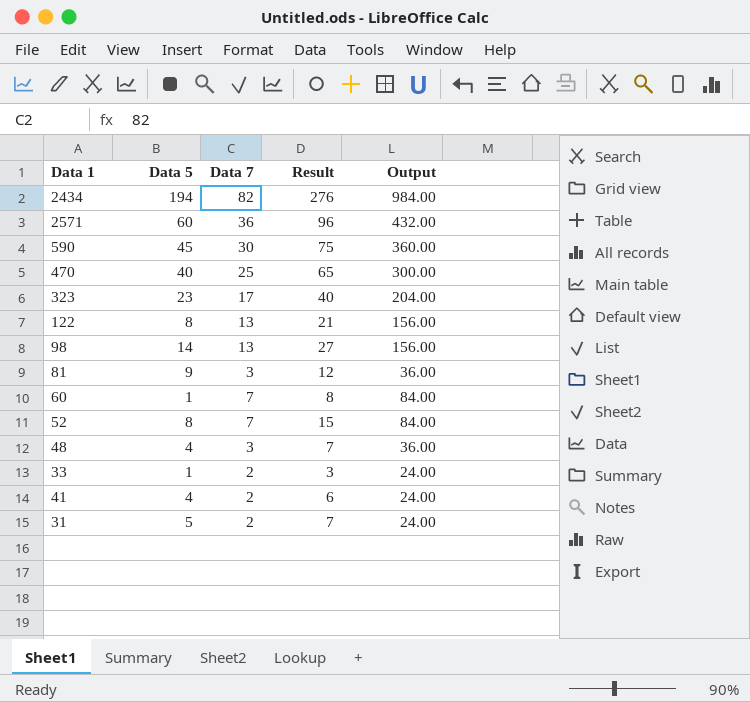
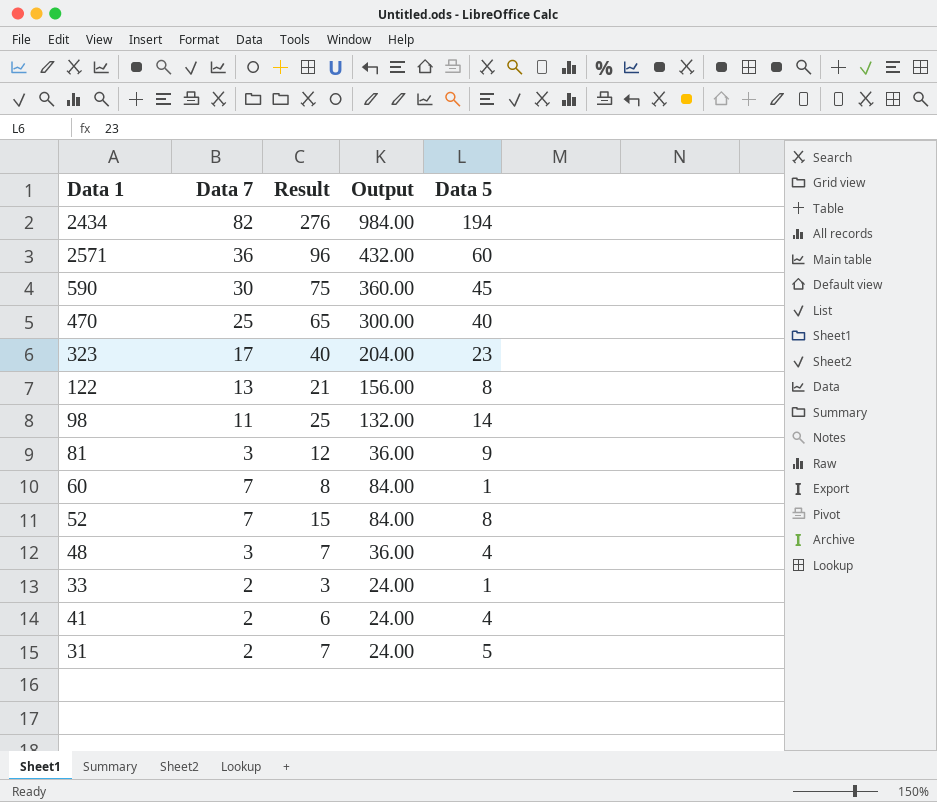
column Data 5 | position: 2 -> 5
98 | Data 7: 13 -> 11
98 | Result: 27 -> 25
98 | Output: 156.00 -> 132.00

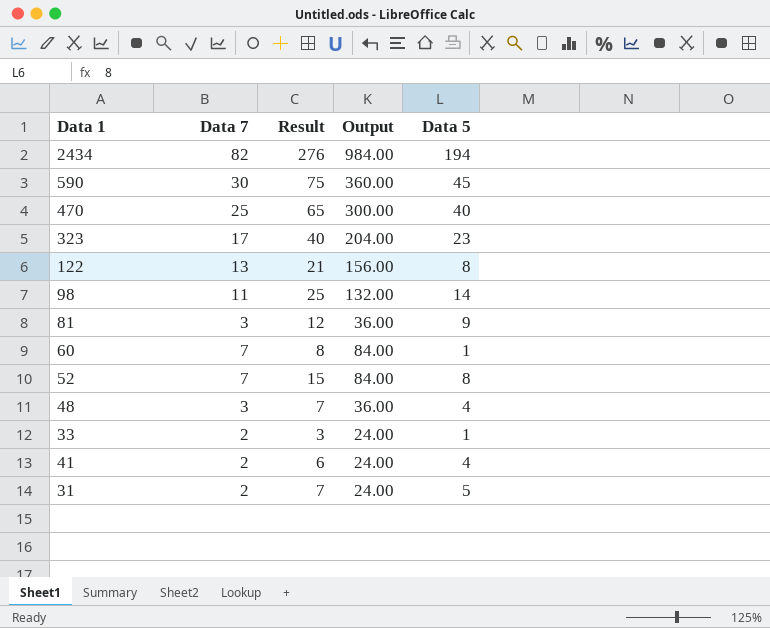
row 2571: 36 | 96 | 432.00 | 60 -> none

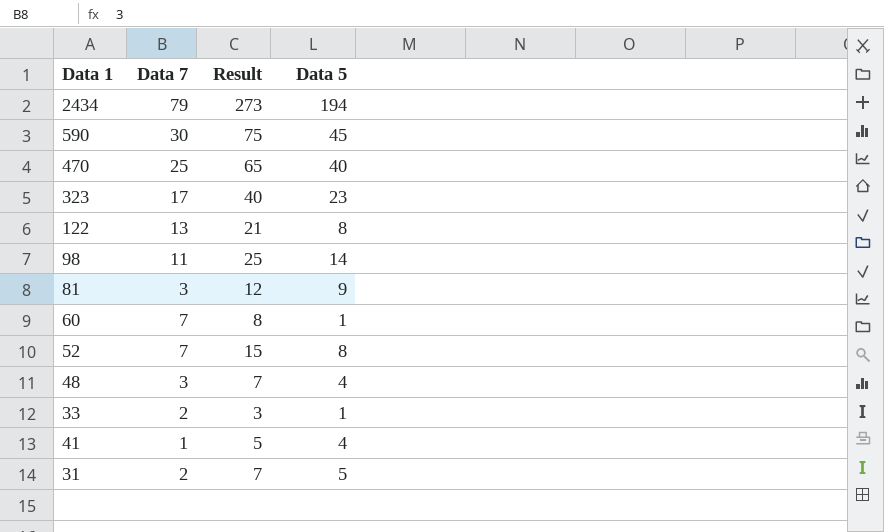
column Output | formula: [Data 7] * 12 -> none
2434 | Data 7: 82 -> 79
2434 | Result: 276 -> 273
41 | Data 7: 2 -> 1
41 | Result: 6 -> 5

